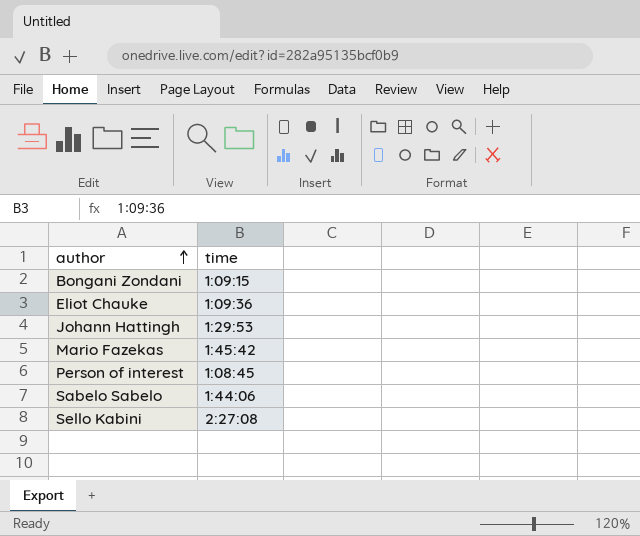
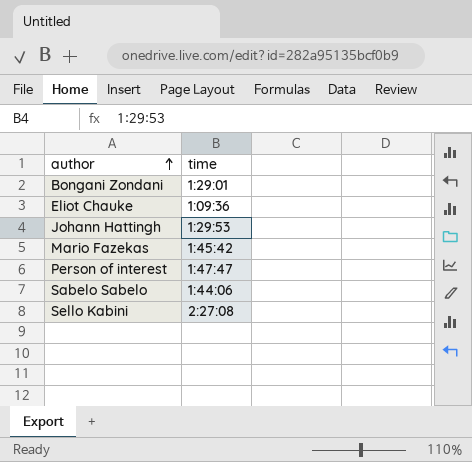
Bongani Zondani | time: 1:09:15 -> 1:29:01
Person of interest | time: 1:08:45 -> 1:47:47

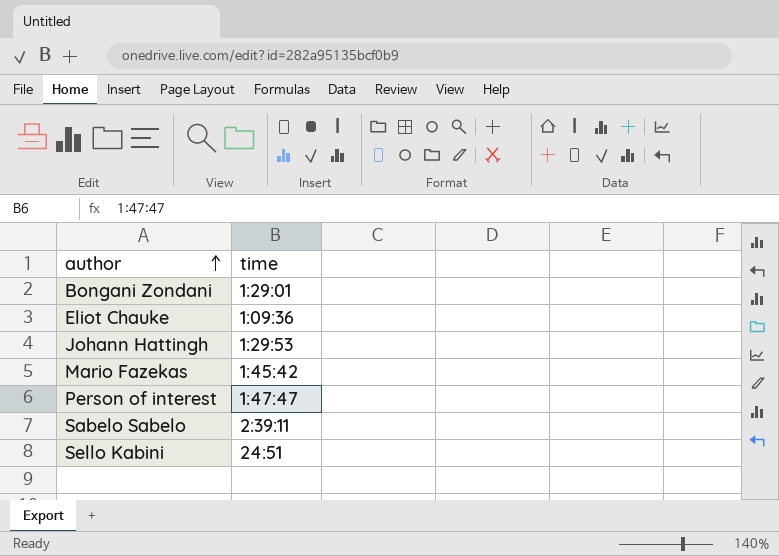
Sabelo Sabelo | time: 1:44:06 -> 2:39:11
Sello Kabini | time: 2:27:08 -> 24:51

